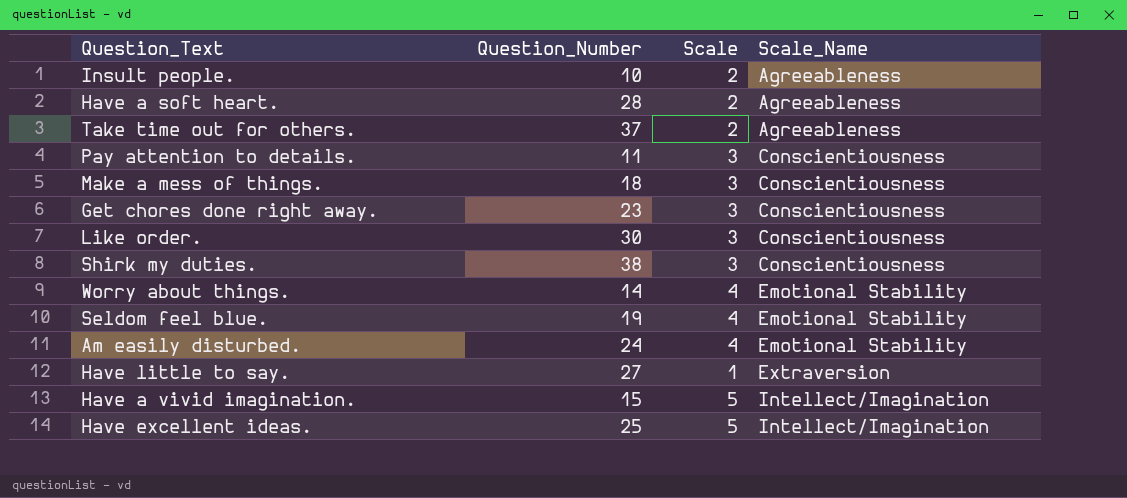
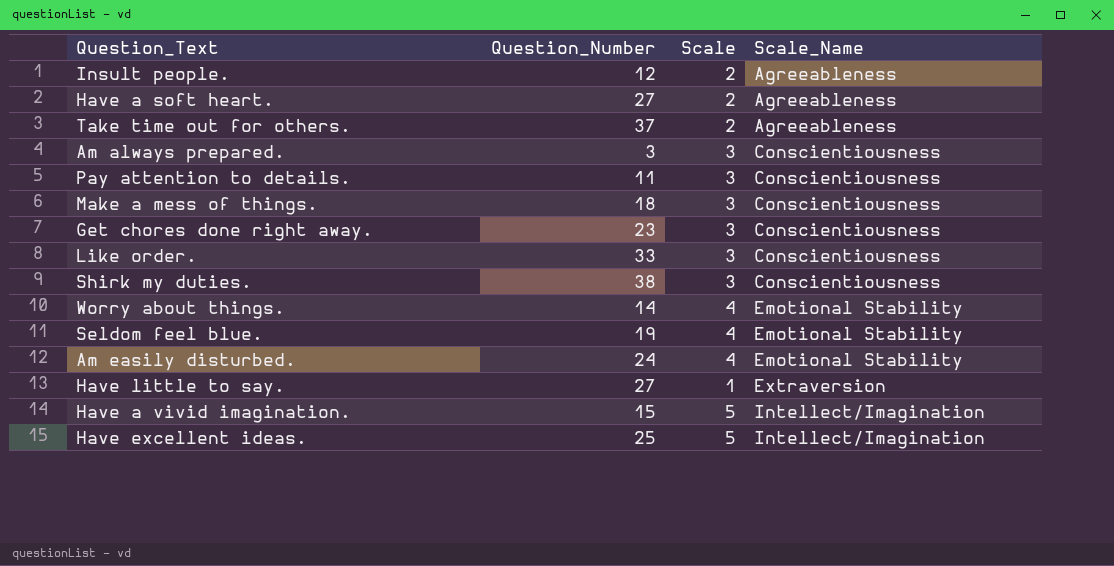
Insult people. | Question_Number: 10 -> 12
Have a soft heart. | Question_Number: 28 -> 27
row Am always prepared.: none -> 3 | 3 | Conscientiousness
Like order. | Question_Number: 30 -> 33

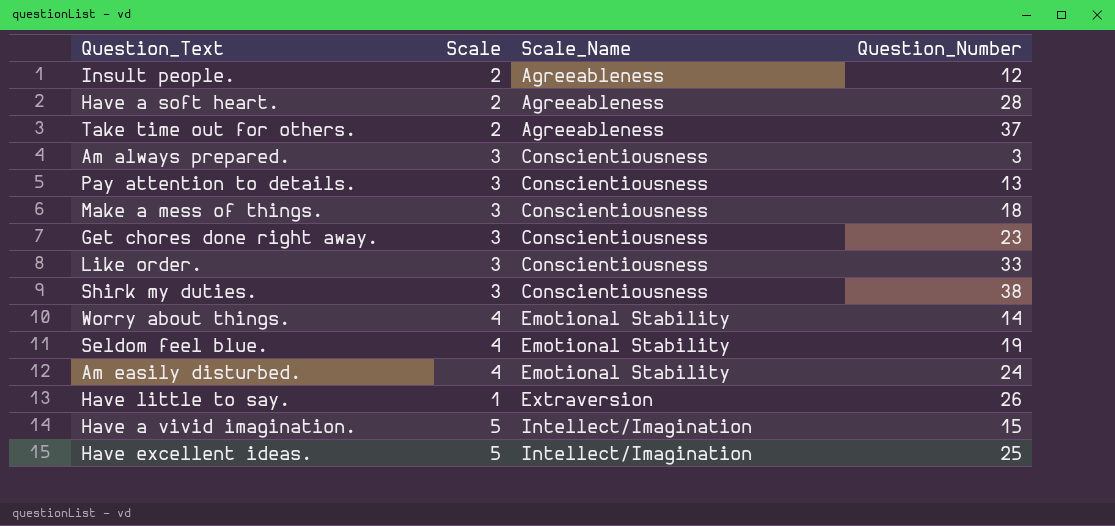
column Question_Number | position: 2 -> 4
Have a soft heart. | Question_Number: 27 -> 28
Pay attention to details. | Question_Number: 11 -> 13
Have little to say. | Question_Number: 27 -> 26

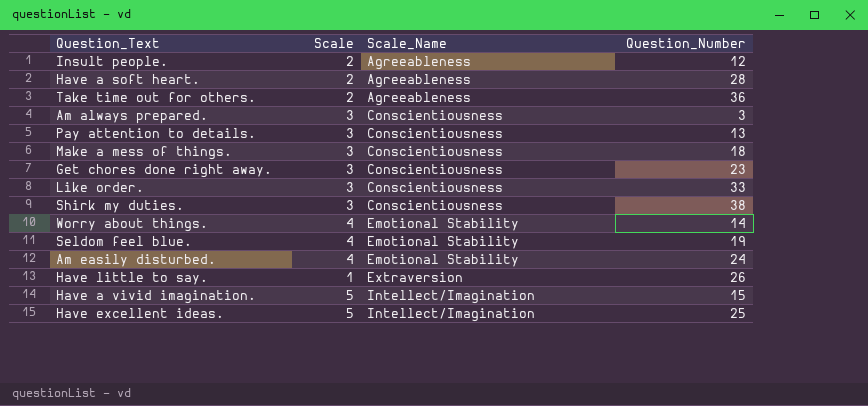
Take time out for others. | Question_Number: 37 -> 36

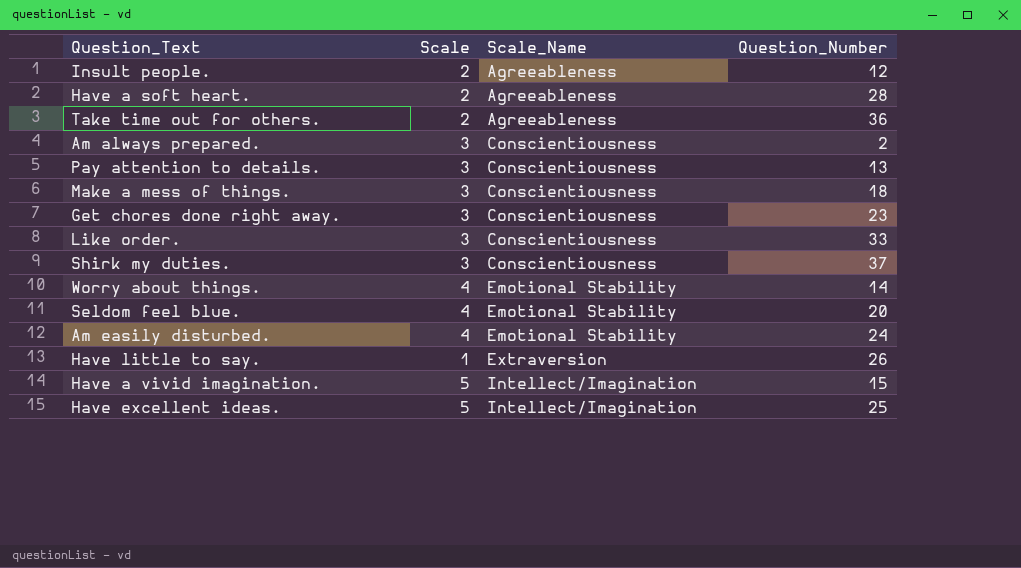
Am always prepared. | Question_Number: 3 -> 2
Shirk my duties. | Question_Number: 38 -> 37
Seldom feel blue. | Question_Number: 19 -> 20

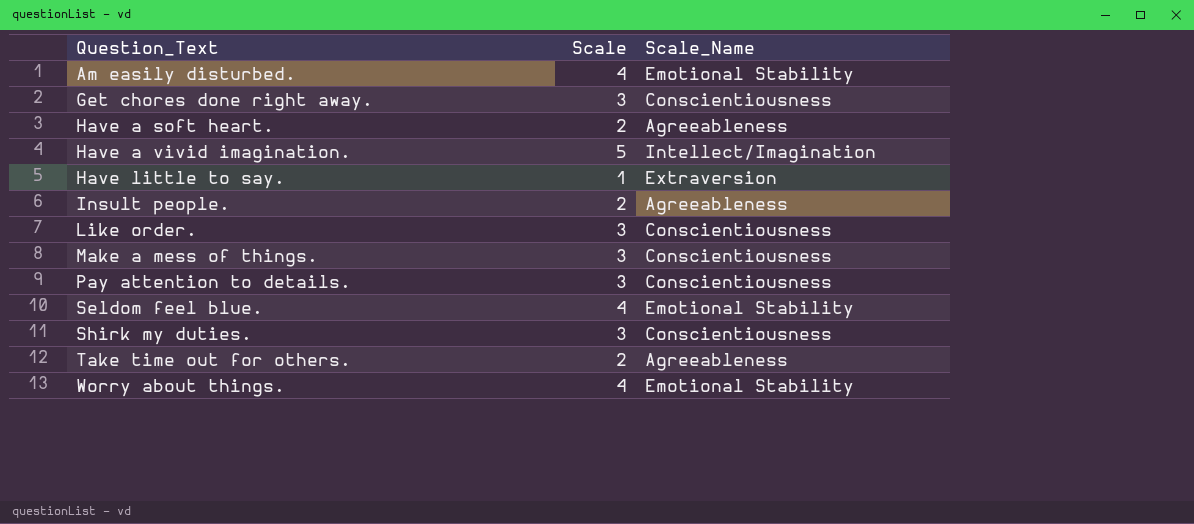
row order: Scale_Name ascending -> Question_Text ascending
column Question_Number | position: 4 -> none
row Am always prepared.: 3 | Conscientiousness | 2 -> none
row Have excellent ideas.: 5 | Intellect/Imagination | 25 -> none

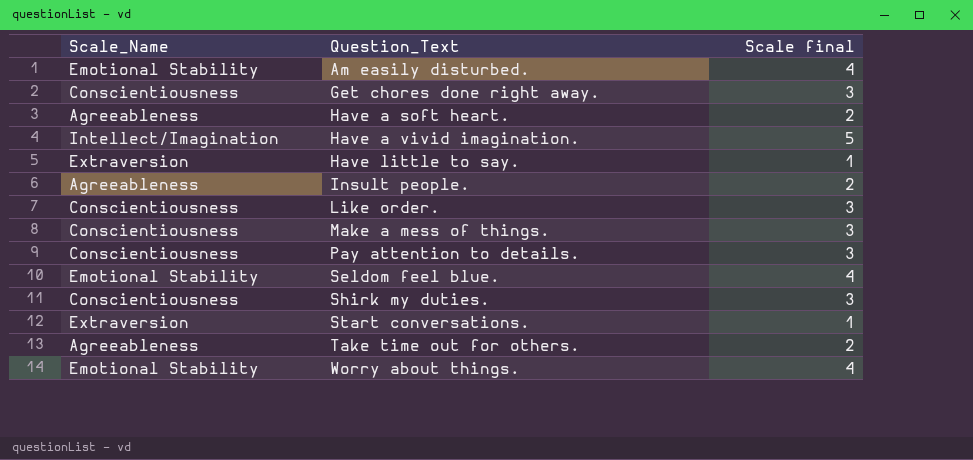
column Scale_Name | position: 3 -> 1
column name: Scale -> Scale final
row Start conversations.: none -> Extraversion | 1

